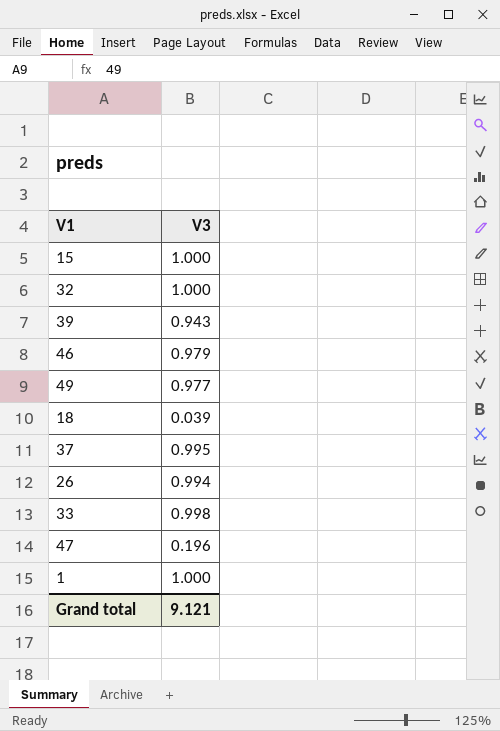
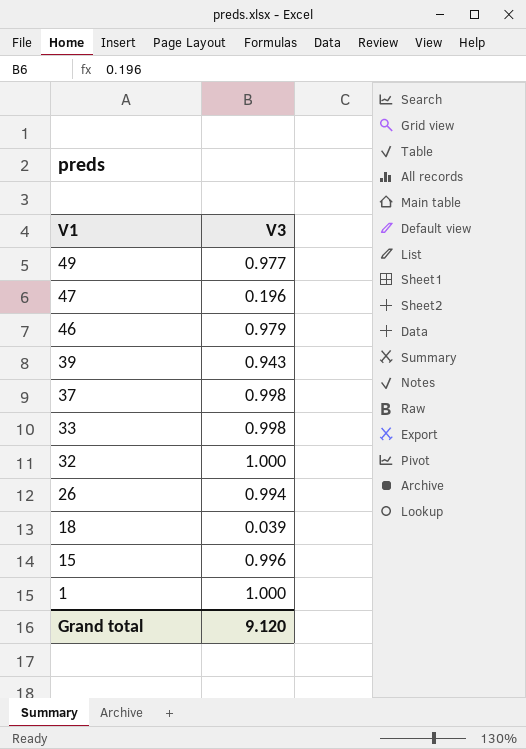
row order: none -> V1 descending
37 | V3: 0.995 -> 0.998
15 | V3: 1.000 -> 0.996
Grand total | V3: 9.121 -> 9.120

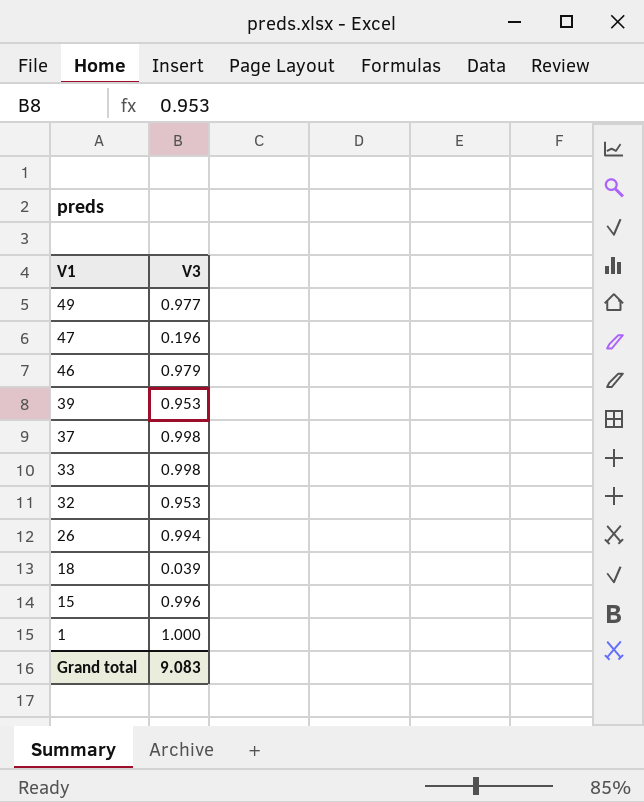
39 | V3: 0.943 -> 0.953
32 | V3: 1.000 -> 0.953
Grand total | V3: 9.120 -> 9.083

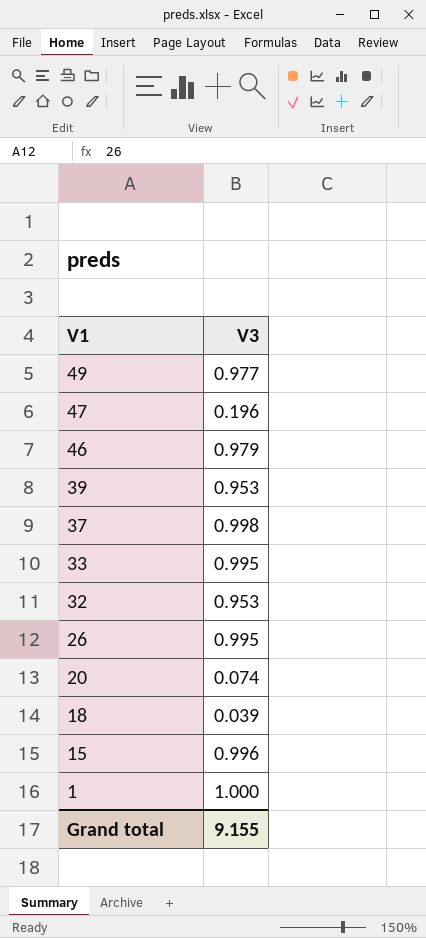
33 | V3: 0.998 -> 0.995
26 | V3: 0.994 -> 0.995
row 20: none -> 0.074
Grand total | V3: 9.083 -> 9.155

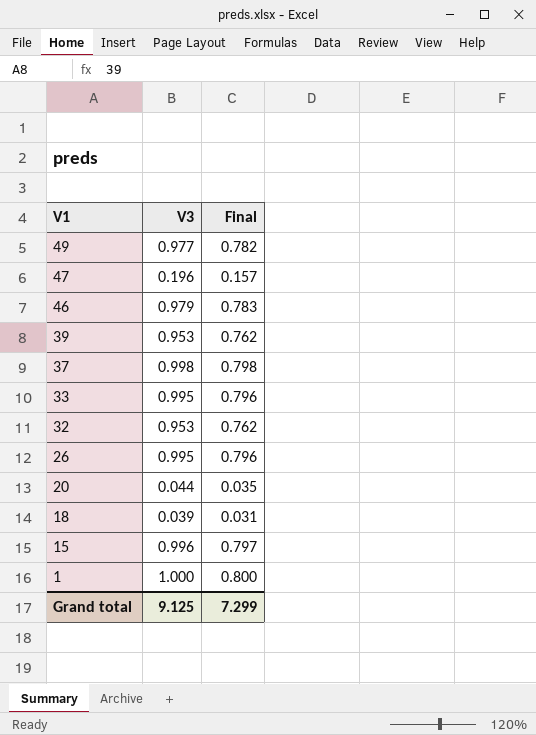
column Final | formula: none -> [V3] * 0.8
20 | V3: 0.074 -> 0.044
Grand total | V3: 9.155 -> 9.125

